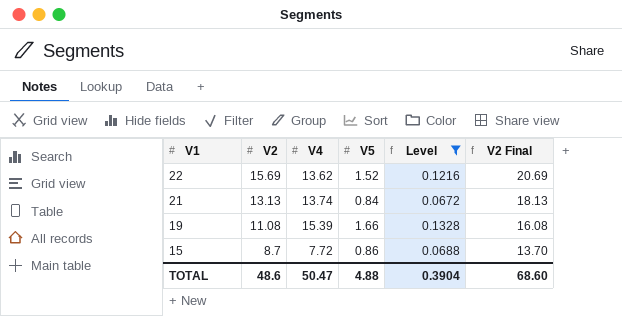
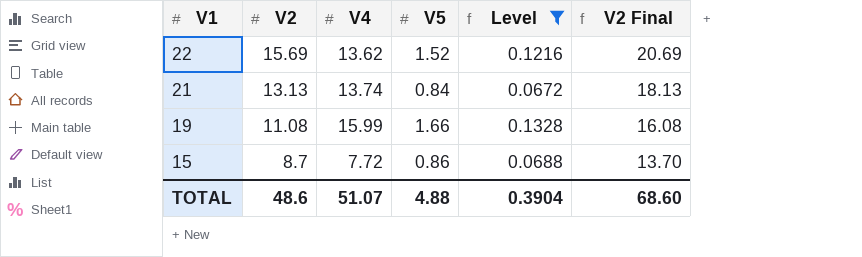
19 | V4: 15.39 -> 15.99
TOTAL | V4: 50.47 -> 51.07

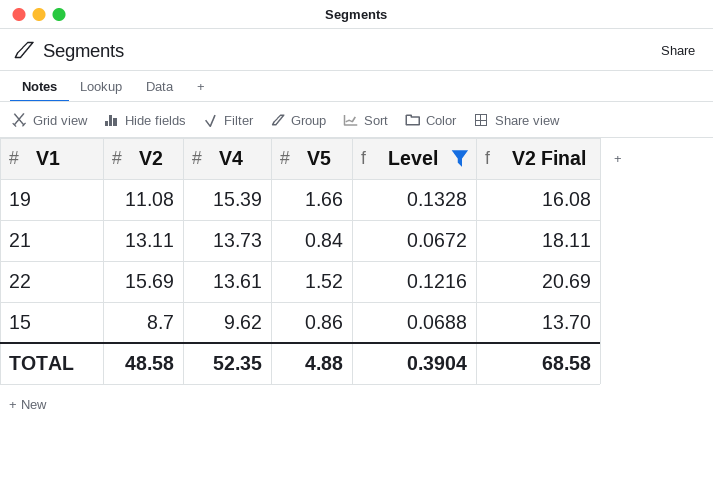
row order: V1 descending -> V4 descending
19 | V4: 15.99 -> 15.39
21 | V2: 13.13 -> 13.11
21 | V4: 13.74 -> 13.73
21 | V2 Final: 18.13 -> 18.11
22 | V4: 13.62 -> 13.61
15 | V4: 7.72 -> 9.62
TOTAL | V2: 48.6 -> 48.58
TOTAL | V4: 51.07 -> 52.35
TOTAL | V2 Final: 68.60 -> 68.58

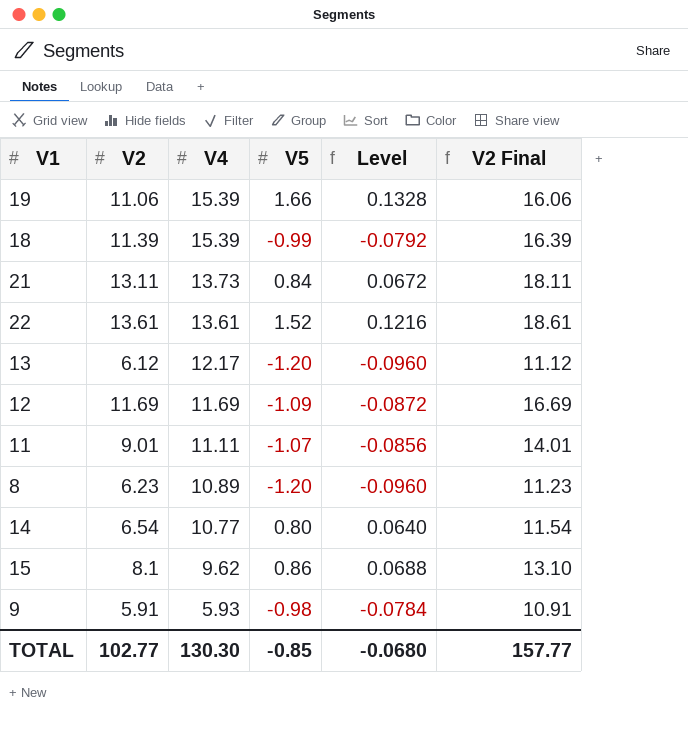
filter: Level >= 0.0672 -> none
19 | V2: 11.08 -> 11.06
19 | V2 Final: 16.08 -> 16.06
22 | V2: 15.69 -> 13.61
22 | V2 Final: 20.69 -> 18.61
15 | V2: 8.7 -> 8.1
15 | V2 Final: 13.70 -> 13.10
TOTAL | V2: 48.58 -> 102.77
TOTAL | V4: 52.35 -> 130.30
TOTAL | V5: 4.88 -> -0.85
TOTAL | Level: 0.3904 -> -0.0680
TOTAL | V2 Final: 68.58 -> 157.77

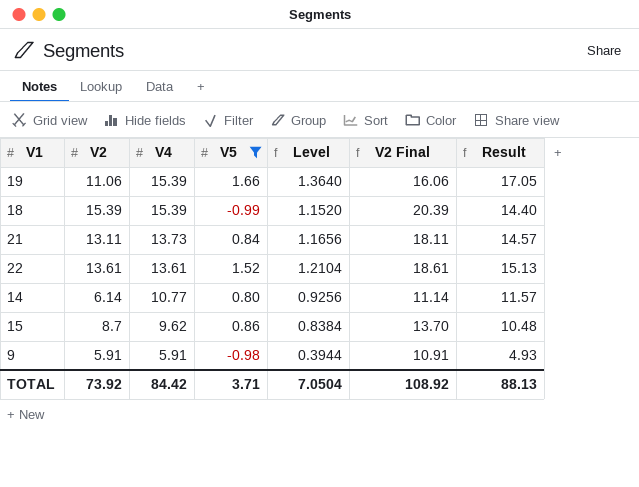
filter: none -> V5 >= -0.99
column Level | formula: [V5] * 0.08 -> [Result] * 0.08
column Result | formula: none -> [V4] + [V5]
18 | V2: 11.39 -> 15.39
18 | V2 Final: 16.39 -> 20.39
14 | V2: 6.54 -> 6.14
14 | V2 Final: 11.54 -> 11.14
15 | V2: 8.1 -> 8.7
15 | V2 Final: 13.10 -> 13.70
9 | V4: 5.93 -> 5.91
TOTAL | V2: 102.77 -> 73.92
TOTAL | V4: 130.30 -> 84.42
TOTAL | V5: -0.85 -> 3.71
TOTAL | Level: -0.0680 -> 7.0504
TOTAL | V2 Final: 157.77 -> 108.92

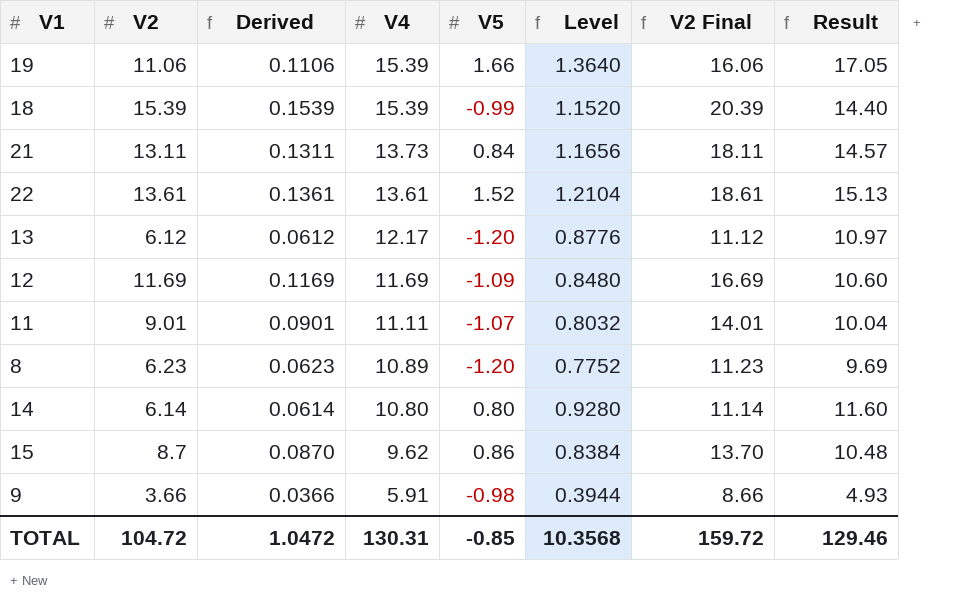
filter: V5 >= -0.99 -> none
column Derived | formula: none -> [V2] * 0.01
14 | V4: 10.77 -> 10.80
14 | Level: 0.9256 -> 0.9280
14 | Result: 11.57 -> 11.60
9 | V2: 5.91 -> 3.66
9 | V2 Final: 10.91 -> 8.66
TOTAL | V2: 73.92 -> 104.72
TOTAL | V4: 84.42 -> 130.31
TOTAL | V5: 3.71 -> -0.85
TOTAL | Level: 7.0504 -> 10.3568
TOTAL | V2 Final: 108.92 -> 159.72
TOTAL | Result: 88.13 -> 129.46

